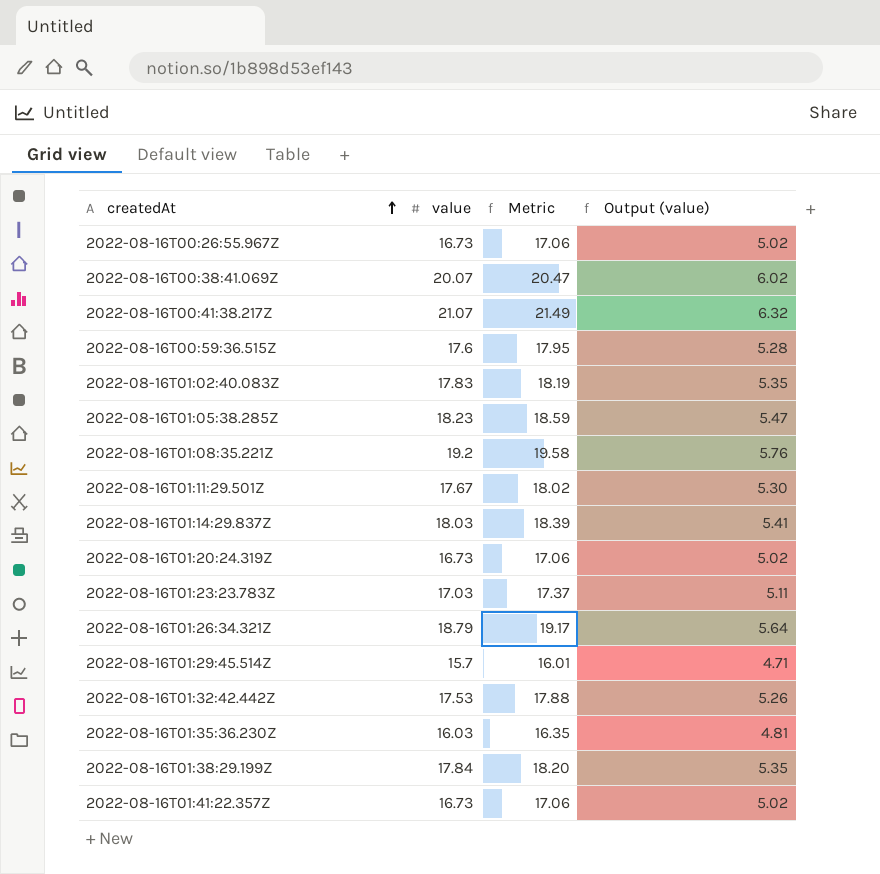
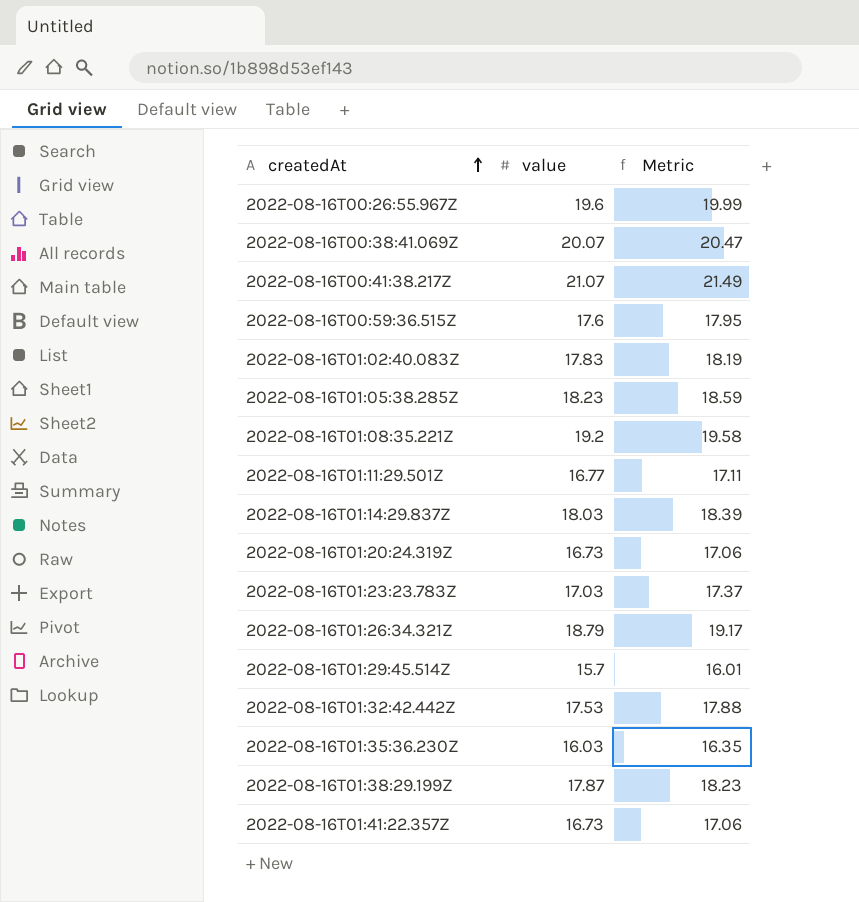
column Output (value) | formula: [value] * 0.3 -> none
2022-08-16T00:26:55.967Z | value: 16.73 -> 19.6
2022-08-16T00:26:55.967Z | Metric: 17.06 -> 19.99
2022-08-16T01:11:29.501Z | value: 17.67 -> 16.77
2022-08-16T01:11:29.501Z | Metric: 18.02 -> 17.11
2022-08-16T01:38:29.199Z | value: 17.84 -> 17.87
2022-08-16T01:38:29.199Z | Metric: 18.20 -> 18.23

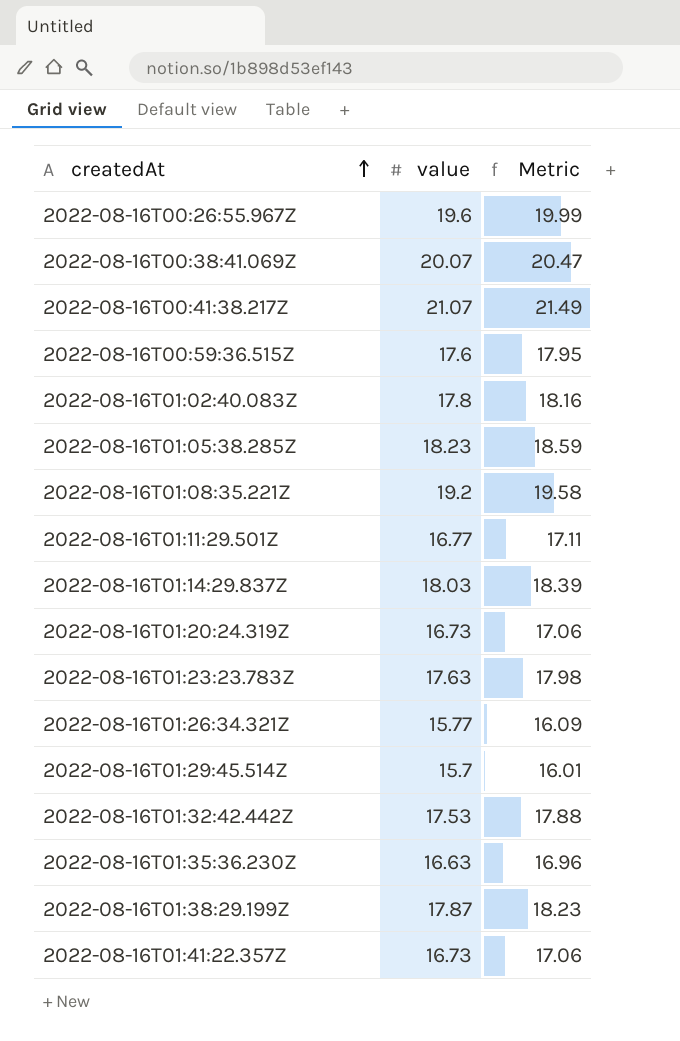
2022-08-16T01:02:40.083Z | value: 17.83 -> 17.8
2022-08-16T01:02:40.083Z | Metric: 18.19 -> 18.16
2022-08-16T01:23:23.783Z | value: 17.03 -> 17.63
2022-08-16T01:23:23.783Z | Metric: 17.37 -> 17.98
2022-08-16T01:26:34.321Z | value: 18.79 -> 15.77
2022-08-16T01:26:34.321Z | Metric: 19.17 -> 16.09
2022-08-16T01:35:36.230Z | value: 16.03 -> 16.63
2022-08-16T01:35:36.230Z | Metric: 16.35 -> 16.96

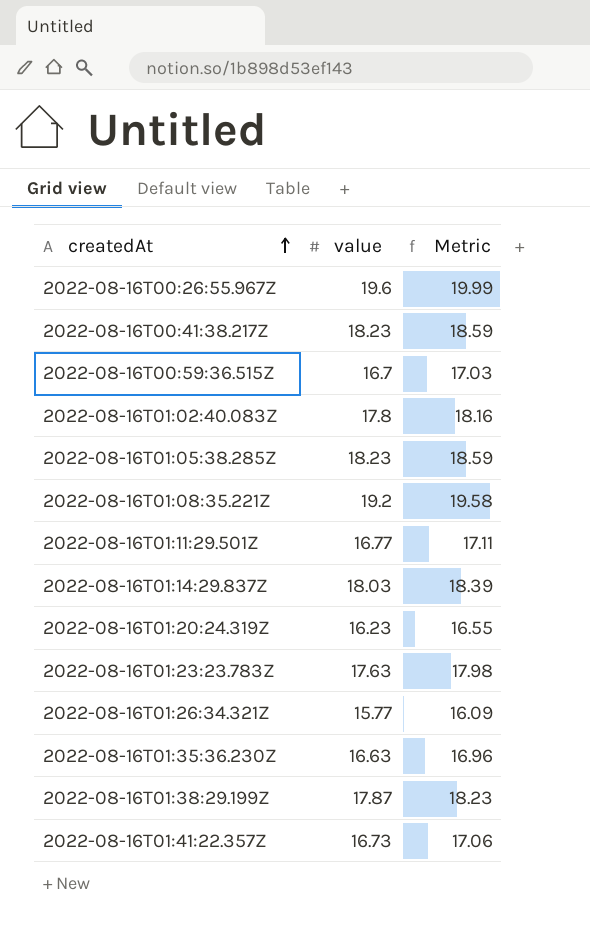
row 2022-08-16T00:38:41.069Z: 20.07 | 20.47 -> none
row 2022-08-16T01:29:45.514Z: 15.7 | 16.01 -> none
row 2022-08-16T01:32:42.442Z: 17.53 | 17.88 -> none
2022-08-16T00:41:38.217Z | value: 21.07 -> 18.23
2022-08-16T00:41:38.217Z | Metric: 21.49 -> 18.59
2022-08-16T00:59:36.515Z | value: 17.6 -> 16.7
2022-08-16T00:59:36.515Z | Metric: 17.95 -> 17.03
2022-08-16T01:20:24.319Z | value: 16.73 -> 16.23
2022-08-16T01:20:24.319Z | Metric: 17.06 -> 16.55

